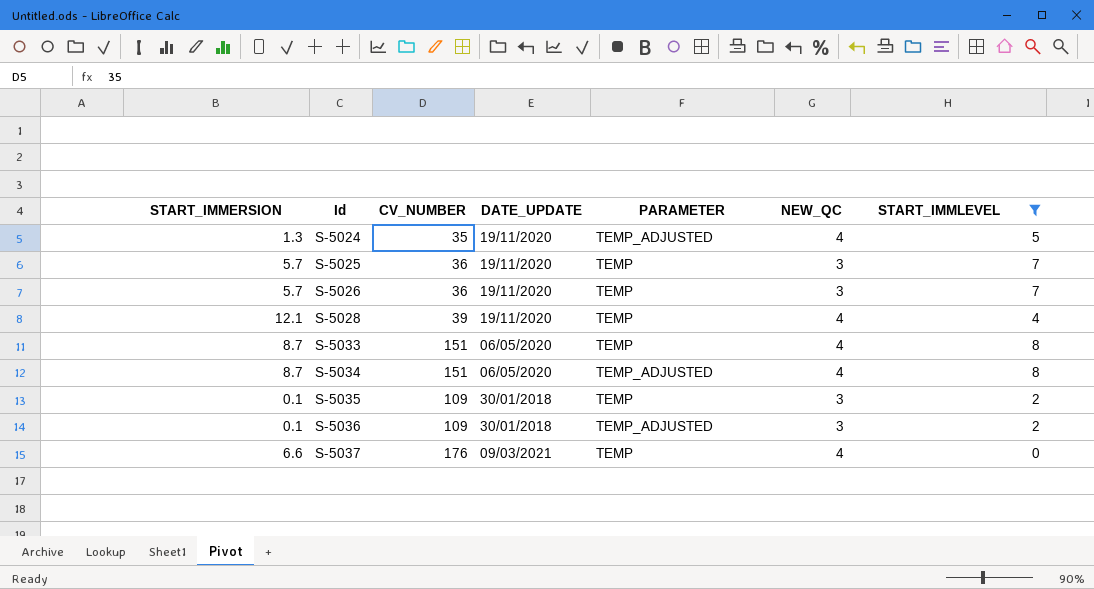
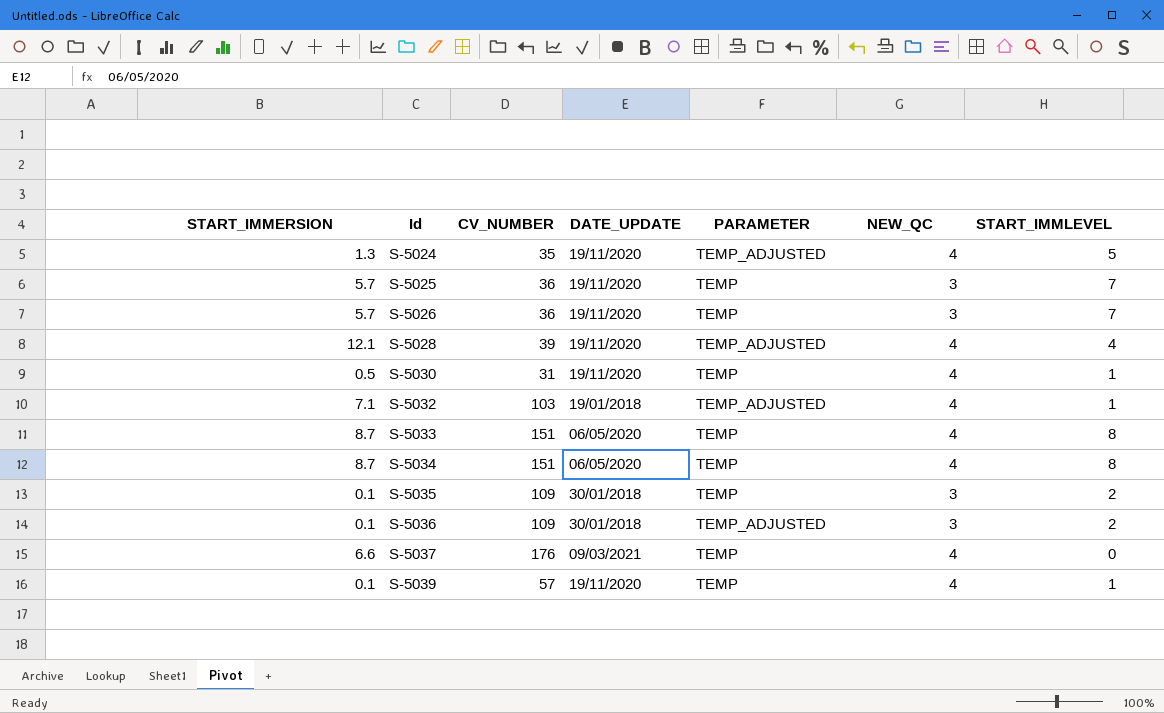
filter: START_IMMLEVEL != 1 -> none
S-5028 | PARAMETER: TEMP -> TEMP_ADJUSTED
S-5034 | PARAMETER: TEMP_ADJUSTED -> TEMP

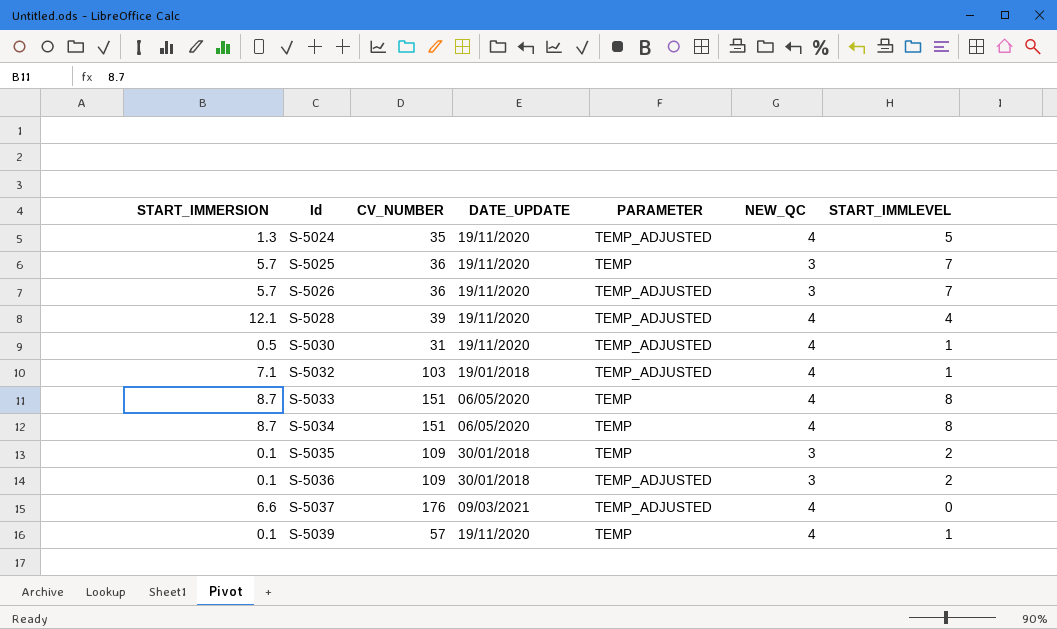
S-5026 | PARAMETER: TEMP -> TEMP_ADJUSTED
S-5030 | PARAMETER: TEMP -> TEMP_ADJUSTED
S-5037 | PARAMETER: TEMP -> TEMP_ADJUSTED

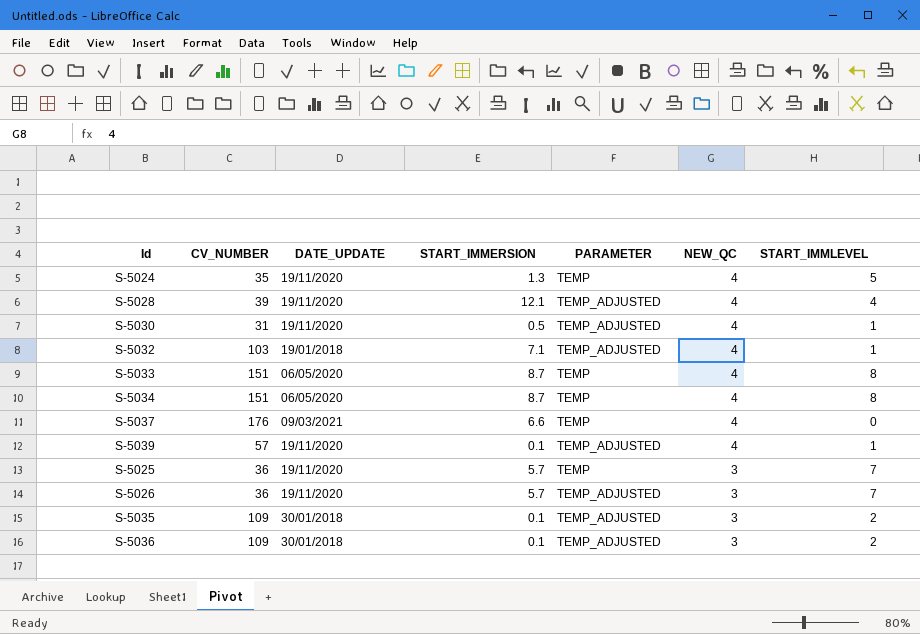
row order: Id ascending -> NEW_QC descending
column START_IMMERSION | position: 1 -> 4
S-5024 | PARAMETER: TEMP_ADJUSTED -> TEMP
S-5037 | PARAMETER: TEMP_ADJUSTED -> TEMP
S-5039 | PARAMETER: TEMP -> TEMP_ADJUSTED
S-5035 | PARAMETER: TEMP -> TEMP_ADJUSTED

